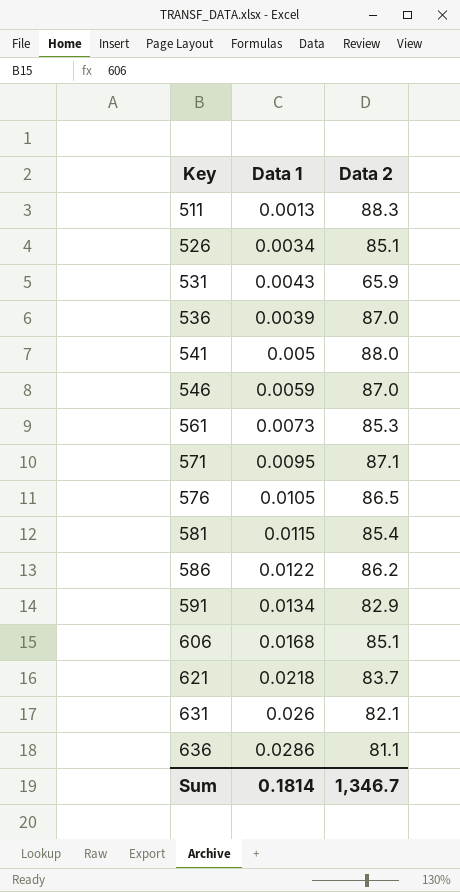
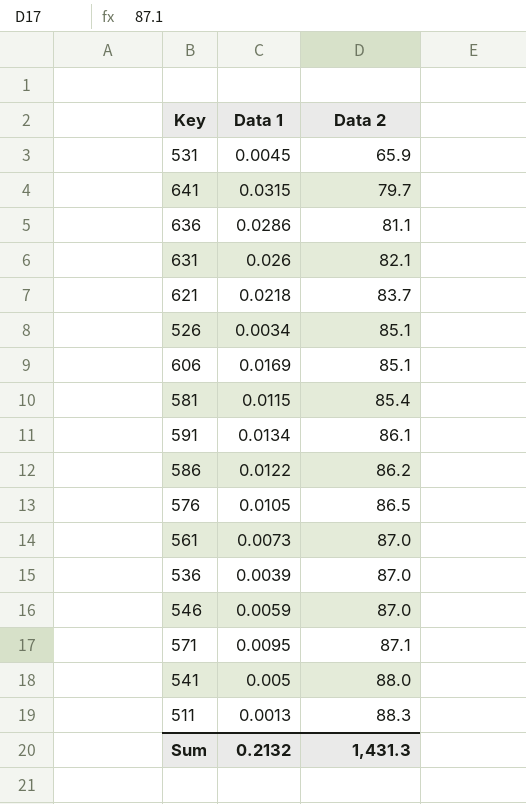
row order: Key ascending -> Data 2 ascending
531 | Data 1: 0.0043 -> 0.0045
row 641: none -> 0.0315 | 79.7
606 | Data 1: 0.0168 -> 0.0169
591 | Data 2: 82.9 -> 86.1
561 | Data 2: 85.3 -> 87.0
Sum | Data 1: 0.1814 -> 0.2132
Sum | Data 2: 1,346.7 -> 1,431.3

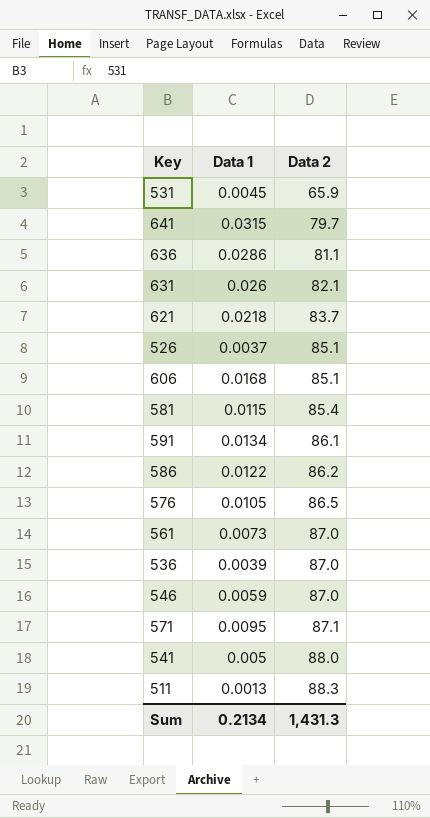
526 | Data 1: 0.0034 -> 0.0037
606 | Data 1: 0.0169 -> 0.0168
Sum | Data 1: 0.2132 -> 0.2134

